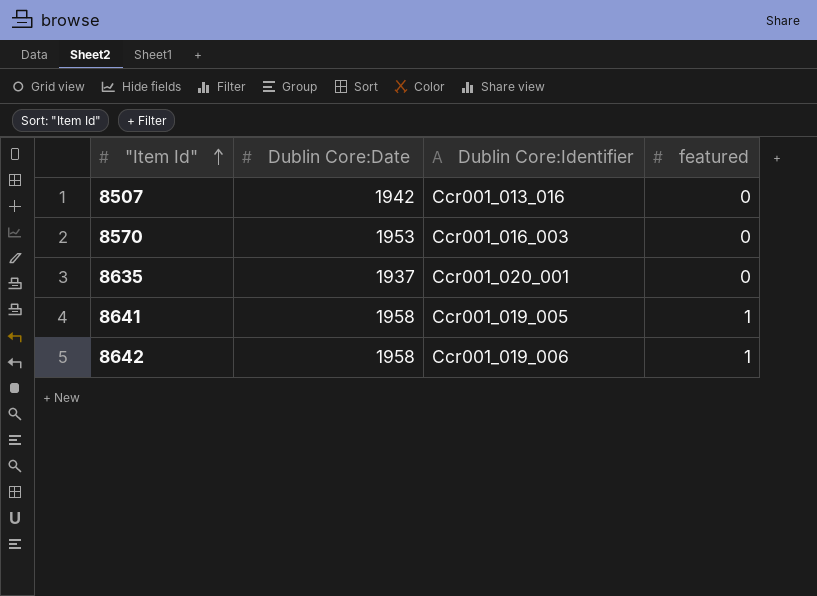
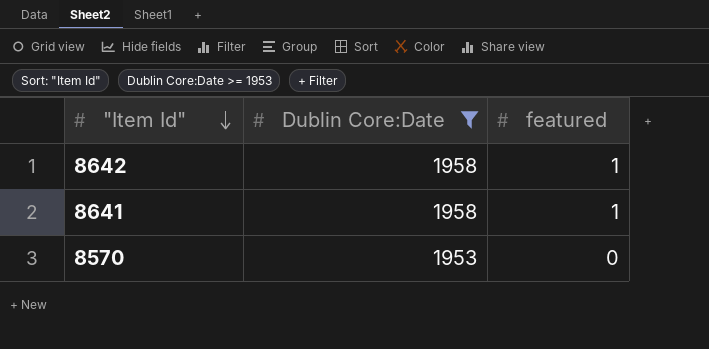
filter: none -> Dublin Core:Date >= 1953
row order: "Item Id" ascending -> "Item Id" descending
column Dublin Core:Identifier | position: 3 -> none

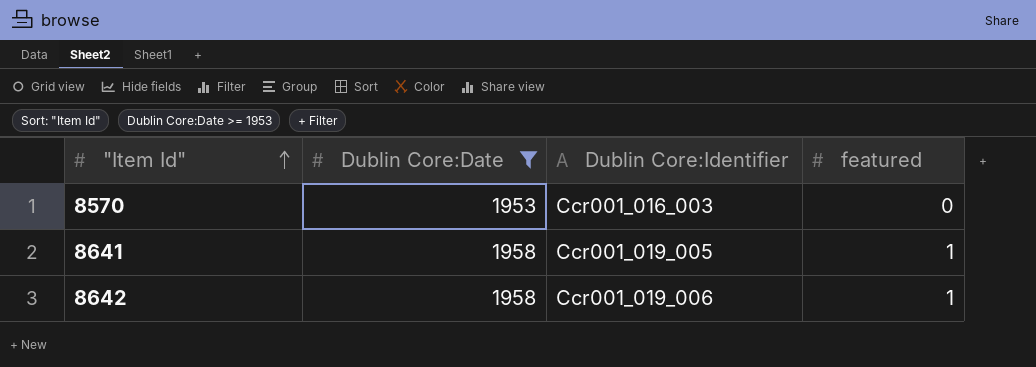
row order: "Item Id" descending -> "Item Id" ascending
column Dublin Core:Identifier | position: none -> 3

